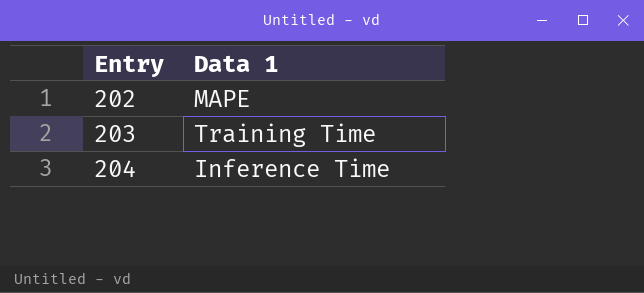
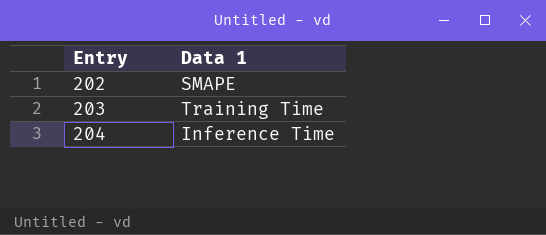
202 | Data 1: MAPE -> SMAPE

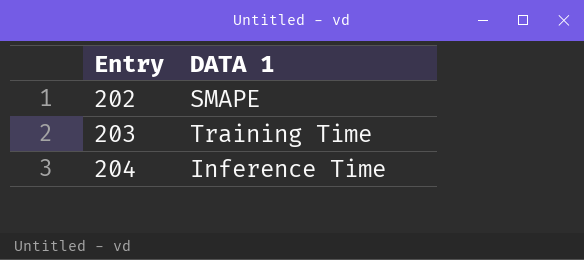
column name: Data 1 -> DATA 1

